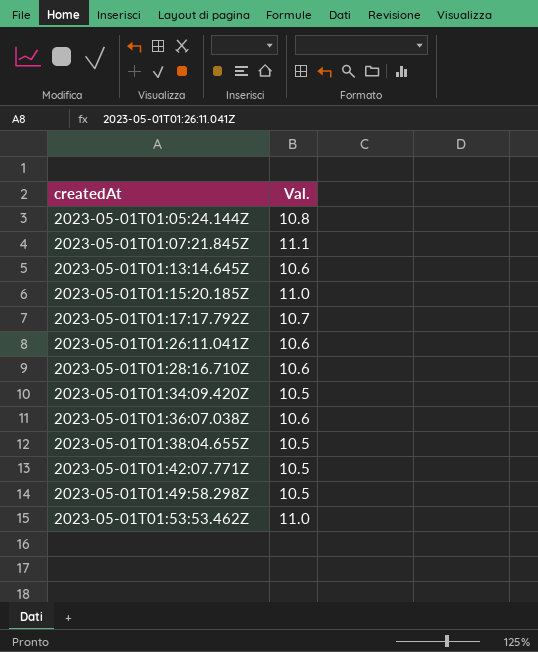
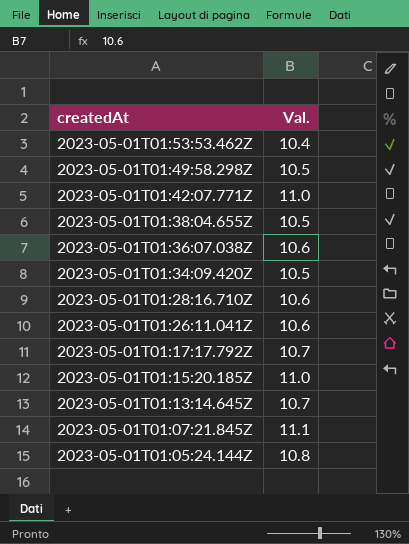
row order: createdAt ascending -> createdAt descending
2023-05-01T01:53:53.462Z | Val.: 11.0 -> 10.4
2023-05-01T01:42:07.771Z | Val.: 10.5 -> 11.0
2023-05-01T01:13:14.645Z | Val.: 10.6 -> 10.7

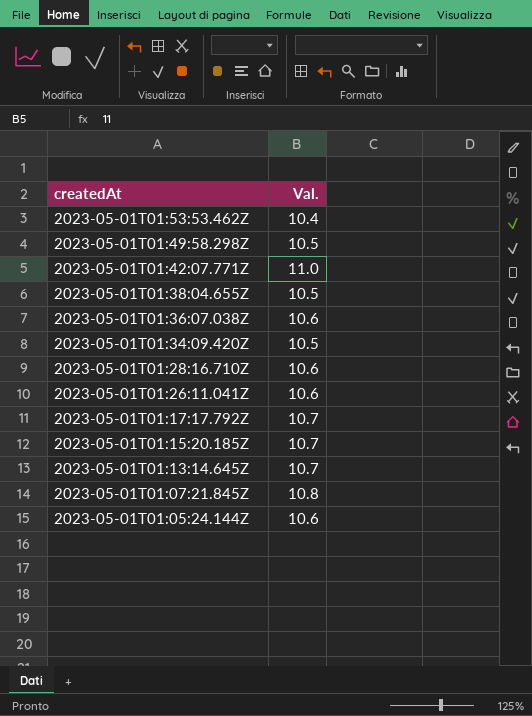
2023-05-01T01:15:20.185Z | Val.: 11.0 -> 10.7
2023-05-01T01:07:21.845Z | Val.: 11.1 -> 10.8
2023-05-01T01:05:24.144Z | Val.: 10.8 -> 10.6

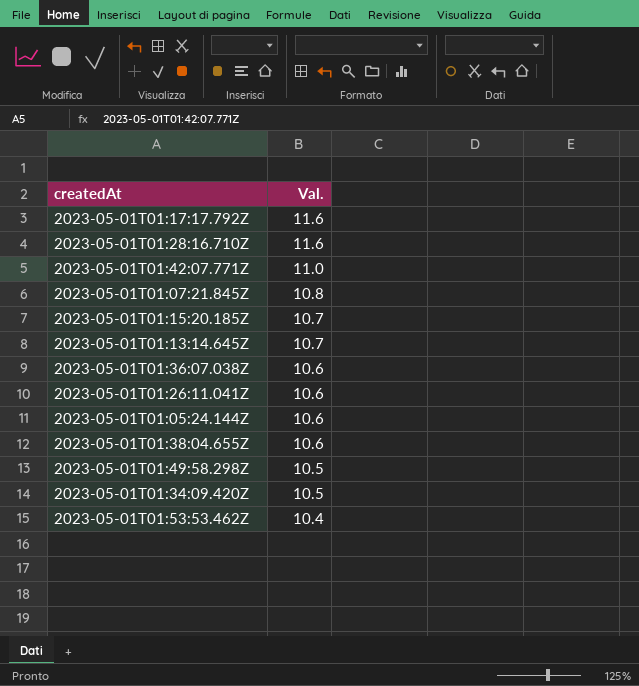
row order: createdAt descending -> Val. descending
2023-05-01T01:17:17.792Z | Val.: 10.7 -> 11.6
2023-05-01T01:28:16.710Z | Val.: 10.6 -> 11.6
2023-05-01T01:38:04.655Z | Val.: 10.5 -> 10.6

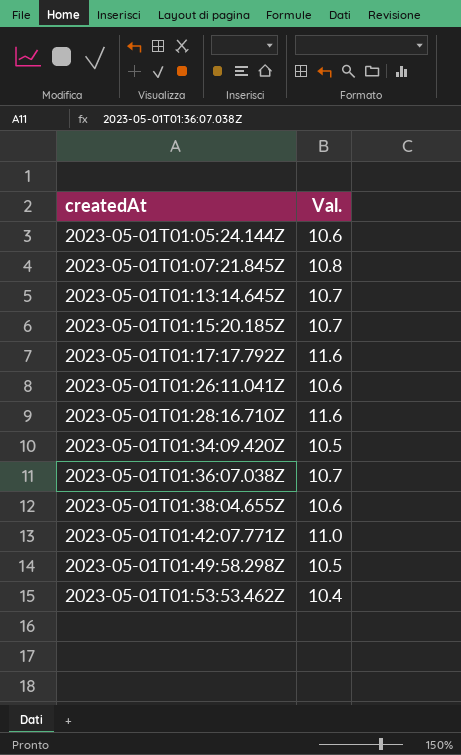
row order: Val. descending -> createdAt ascending
2023-05-01T01:36:07.038Z | Val.: 10.6 -> 10.7

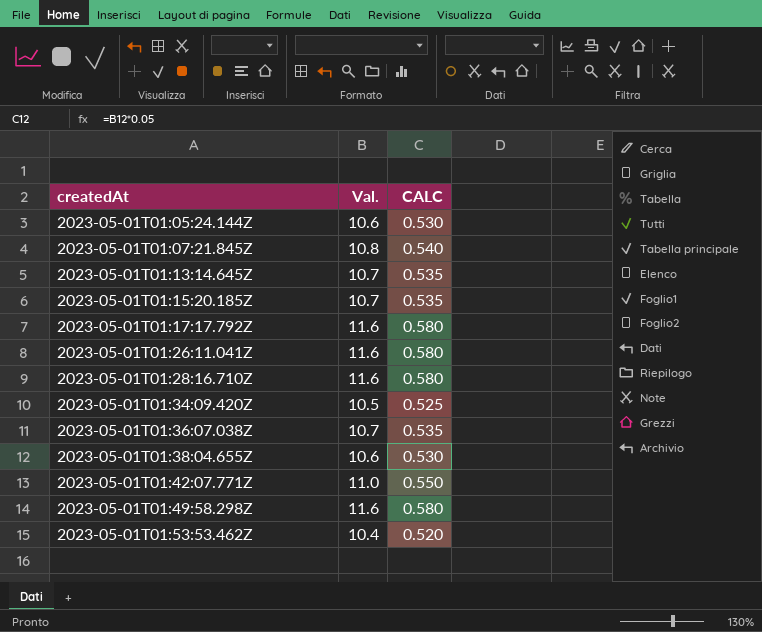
column CALC | formula: none -> [Val.] * 0.05
2023-05-01T01:26:11.041Z | Val.: 10.6 -> 11.6
2023-05-01T01:49:58.298Z | Val.: 10.5 -> 11.6

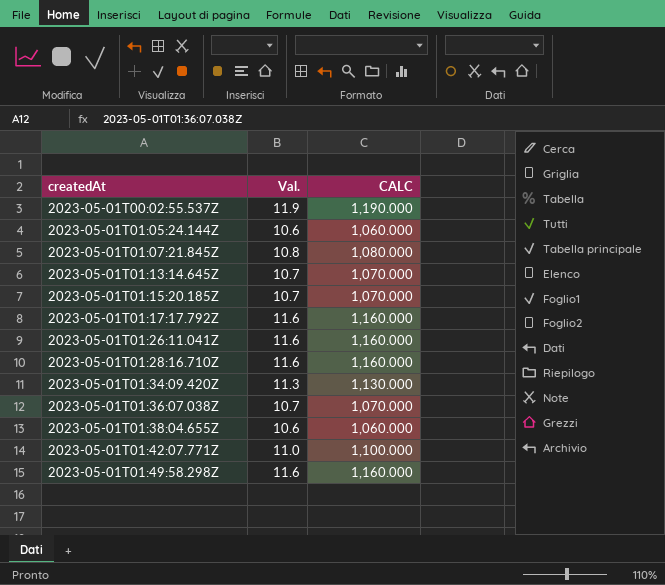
column CALC | formula: [Val.] * 0.05 -> [Val.] * 100
row 2023-05-01T01:53:53.462Z: 10.4 | 0.520 -> none
row 2023-05-01T00:02:55.537Z: none -> 11.9 | 1,190.000
2023-05-01T01:34:09.420Z | Val.: 10.5 -> 11.3

